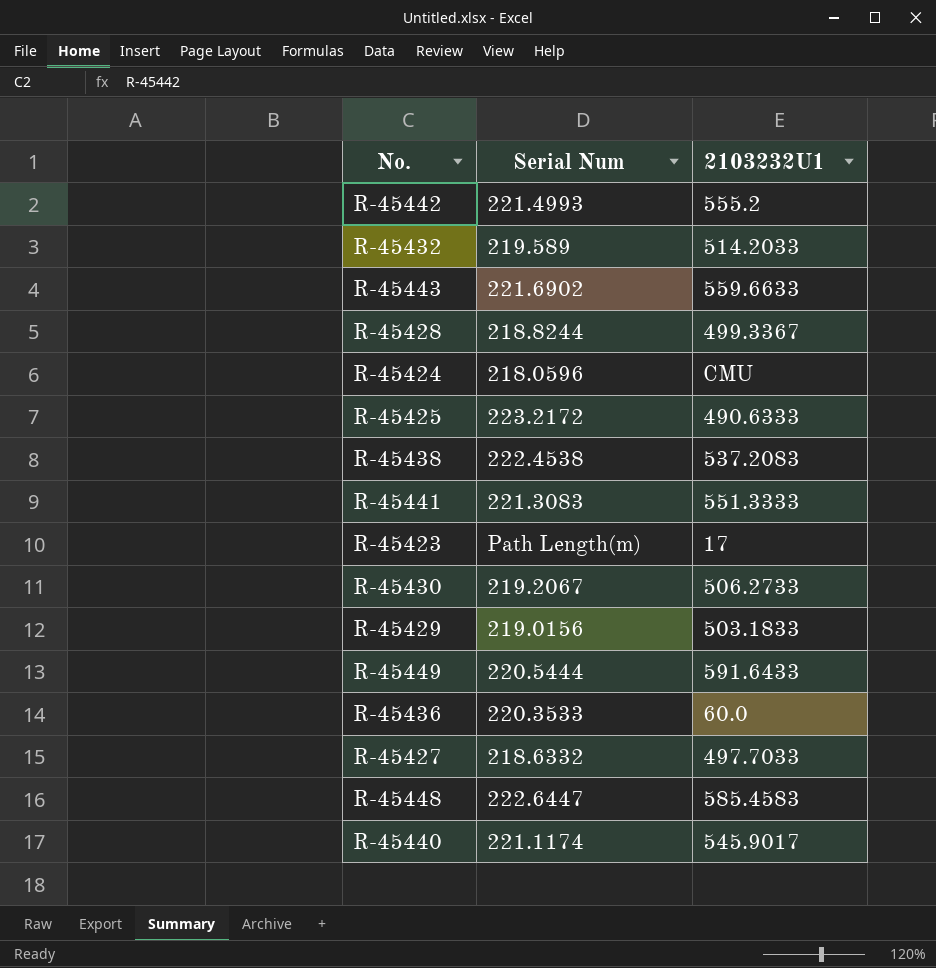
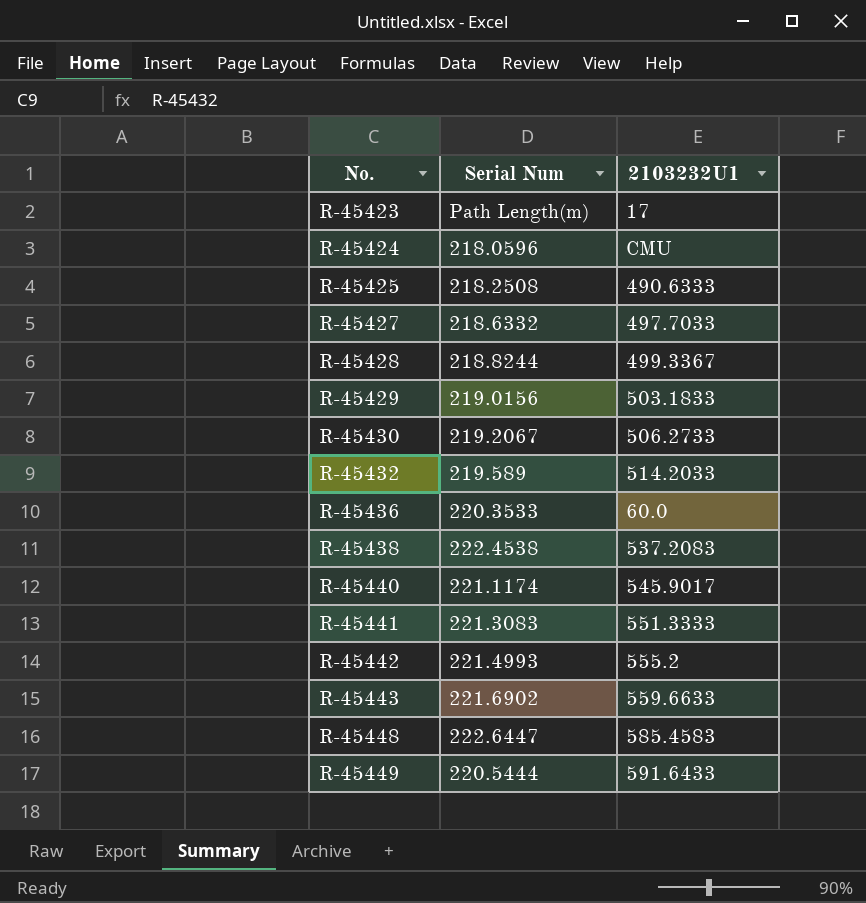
row order: none -> No. ascending
R-45425 | Serial Num: 223.2172 -> 218.2508

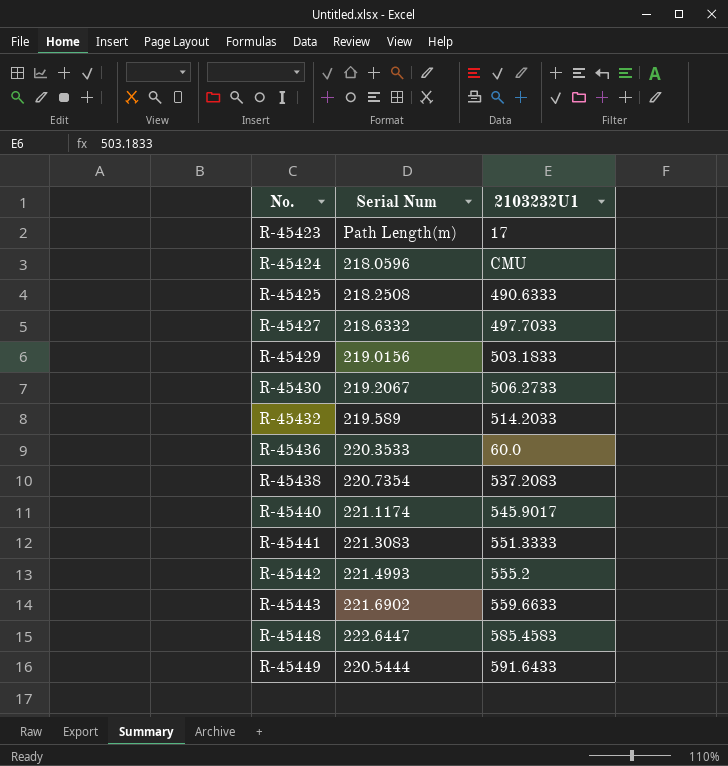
row R-45428: 218.8244 | 499.3367 -> none
R-45438 | Serial Num: 222.4538 -> 220.7354

